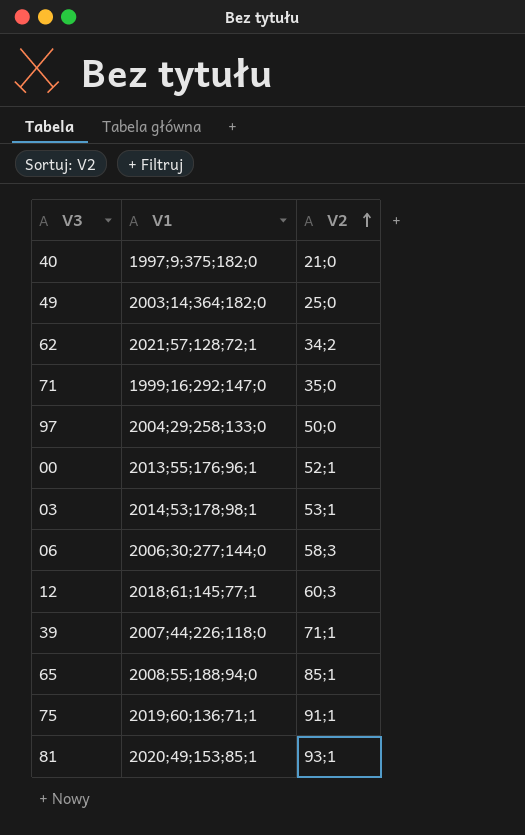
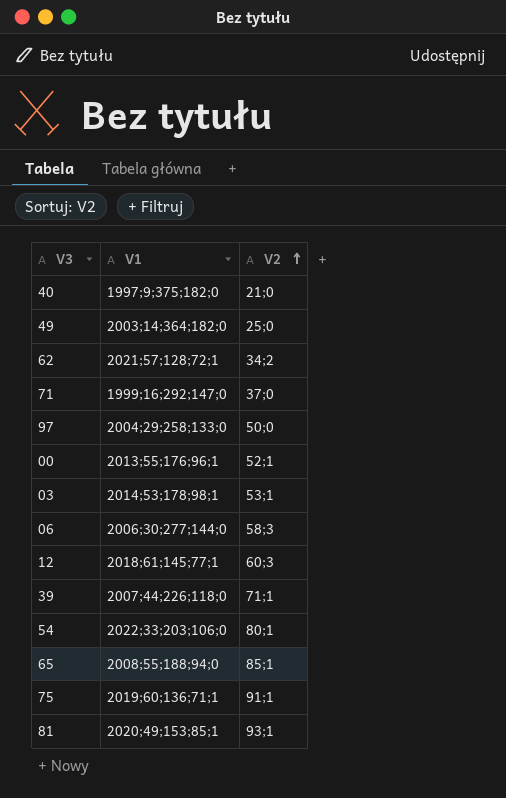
71 | V2: 35;0 -> 37;0
row 54: none -> 2022;33;203;106;0 | 80;1

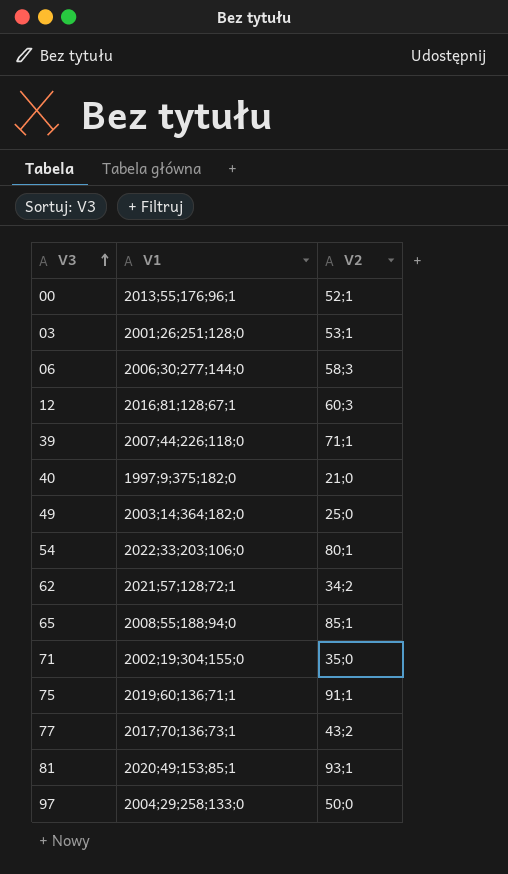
row order: V2 ascending -> V3 ascending
03 | V1: 2014;53;178;98;1 -> 2001;26;251;128;0
12 | V1: 2018;61;145;77;1 -> 2016;81;128;67;1
71 | V1: 1999;16;292;147;0 -> 2002;19;304;155;0
71 | V2: 37;0 -> 35;0
row 77: none -> 2017;70;136;73;1 | 43;2

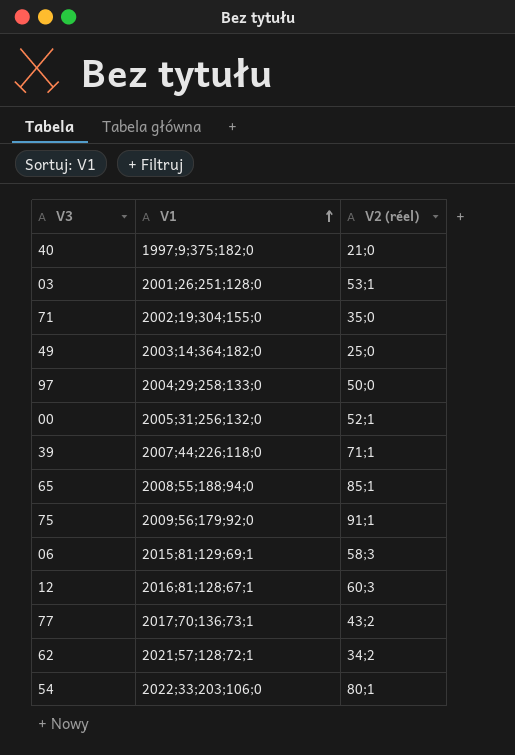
row order: V3 ascending -> V1 ascending
column name: V2 -> V2 (réel)
row 81: 2020;49;153;85;1 | 93;1 -> none
00 | V1: 2013;55;176;96;1 -> 2005;31;256;132;0
75 | V1: 2019;60;136;71;1 -> 2009;56;179;92;0
06 | V1: 2006;30;277;144;0 -> 2015;81;129;69;1

